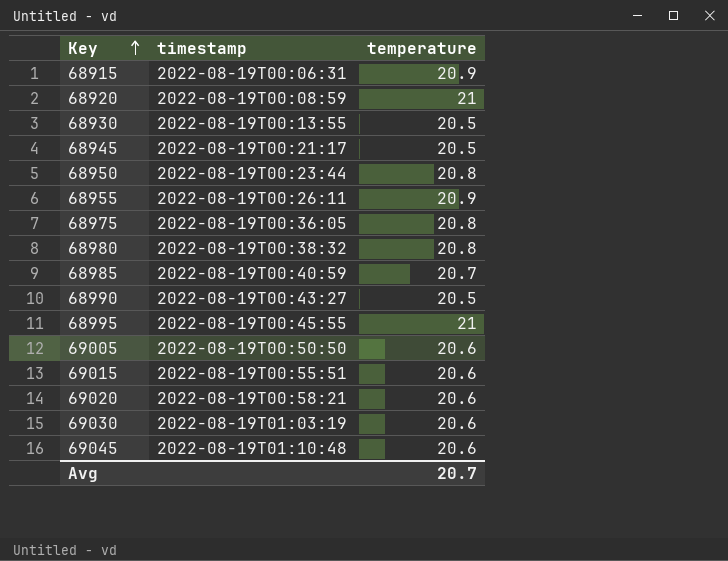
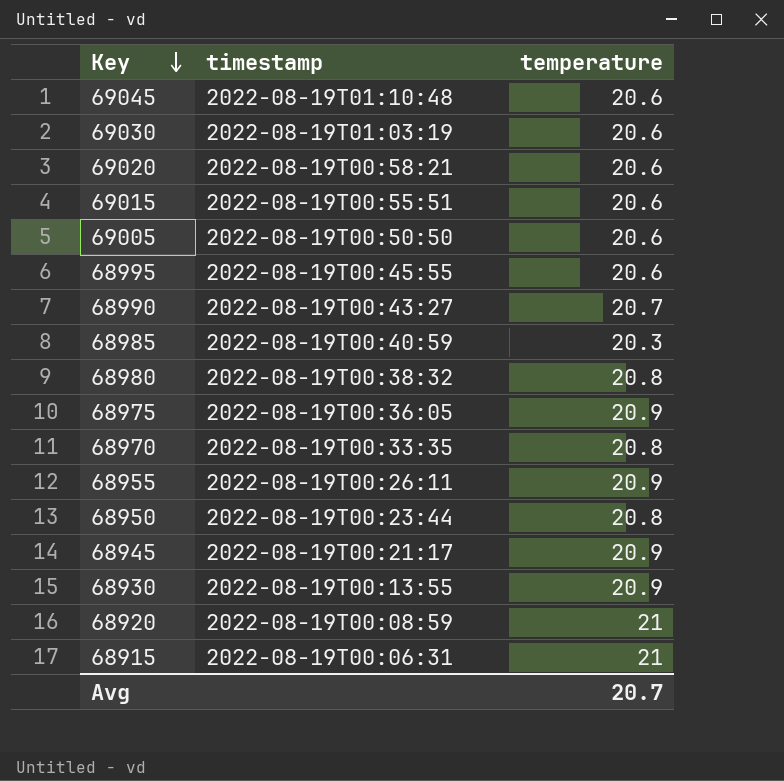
row order: Key ascending -> Key descending
68995 | temperature: 21 -> 20.6
68990 | temperature: 20.5 -> 20.7
68985 | temperature: 20.7 -> 20.3
68975 | temperature: 20.8 -> 20.9
row 68970: none -> 2022-08-19T00:33:35 | 20.8
68945 | temperature: 20.5 -> 20.9
68930 | temperature: 20.5 -> 20.9
68915 | temperature: 20.9 -> 21

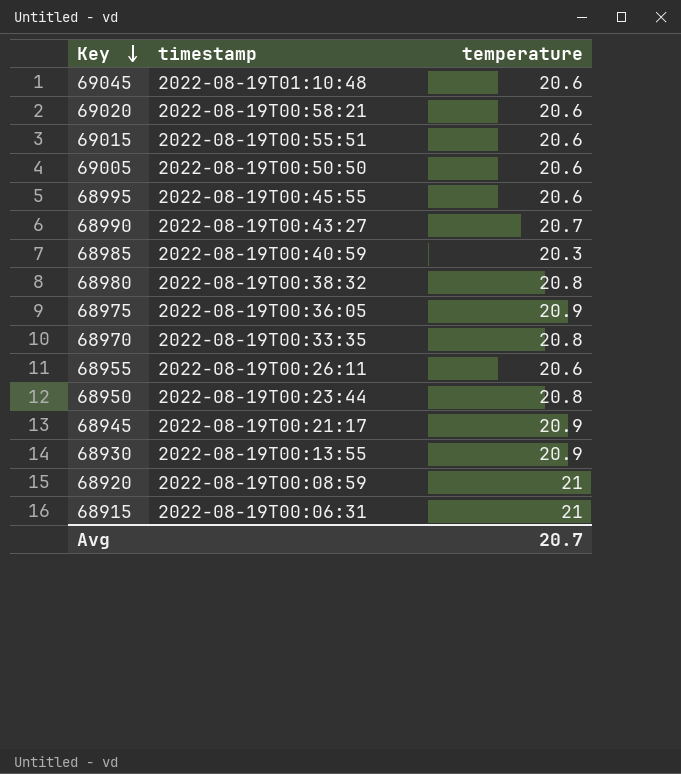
row 69030: 2022-08-19T01:03:19 | 20.6 -> none
68955 | temperature: 20.9 -> 20.6

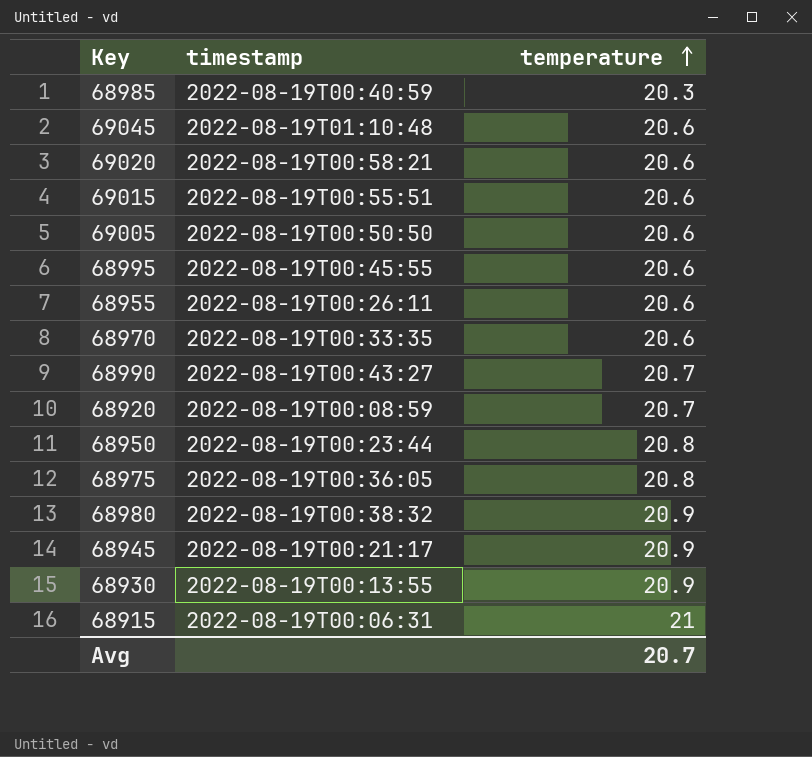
row order: Key descending -> temperature ascending
68970 | temperature: 20.8 -> 20.6
68920 | temperature: 21 -> 20.7
68975 | temperature: 20.9 -> 20.8
68980 | temperature: 20.8 -> 20.9

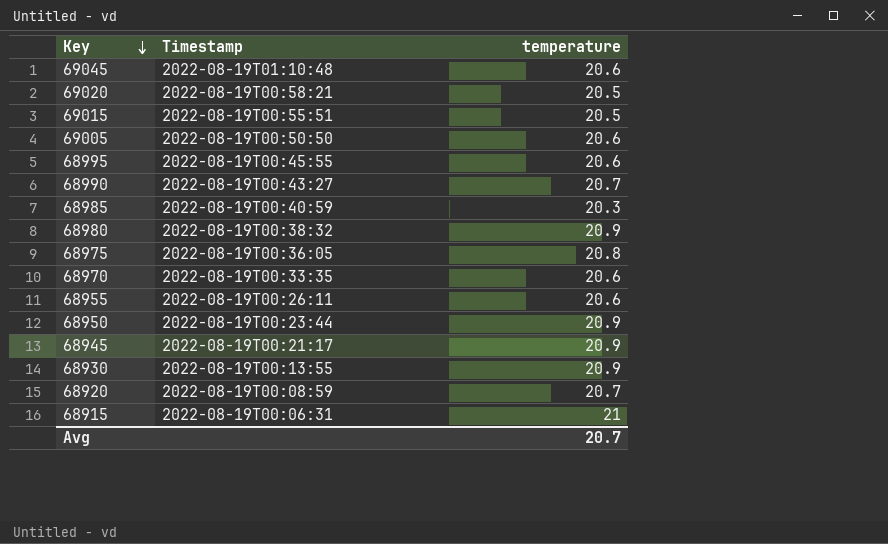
row order: temperature ascending -> Key descending
column name: timestamp -> Timestamp
69020 | temperature: 20.6 -> 20.5
69015 | temperature: 20.6 -> 20.5
68950 | temperature: 20.8 -> 20.9

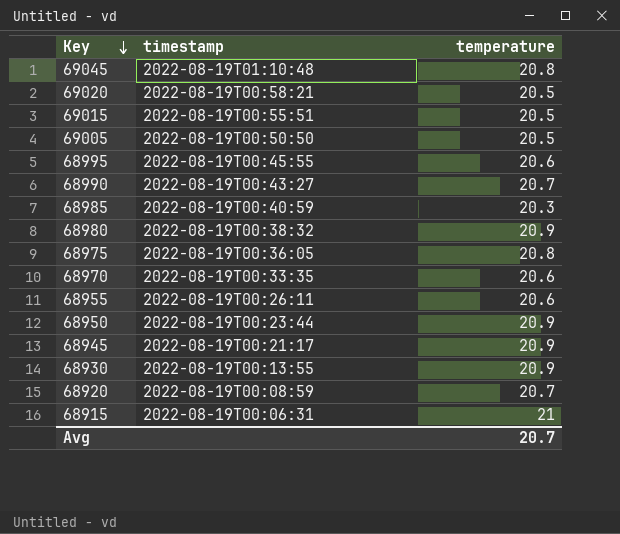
column name: Timestamp -> timestamp
69045 | temperature: 20.6 -> 20.8
69005 | temperature: 20.6 -> 20.5

